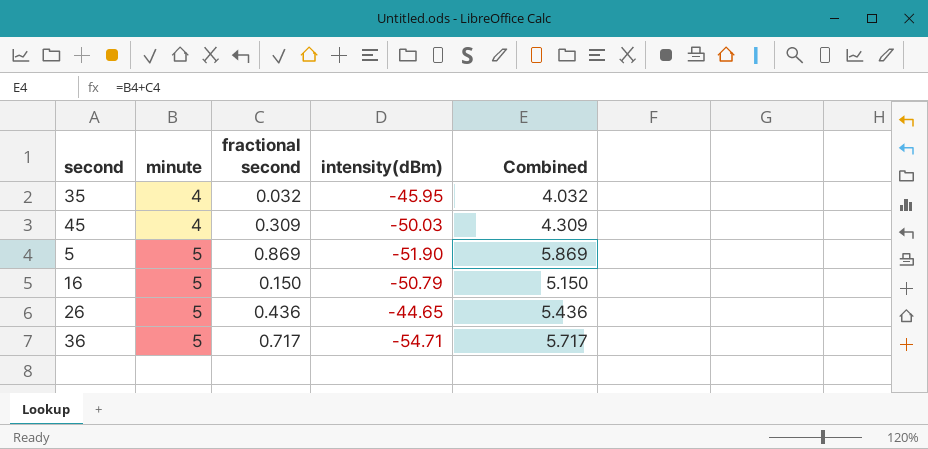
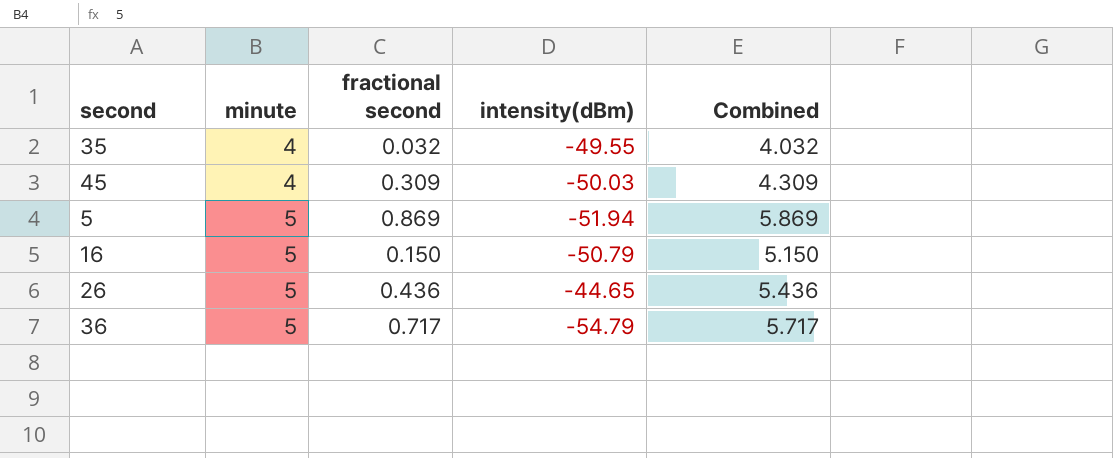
35 | intensity(dBm): -45.95 -> -49.55
5 | intensity(dBm): -51.90 -> -51.94
36 | intensity(dBm): -54.71 -> -54.79

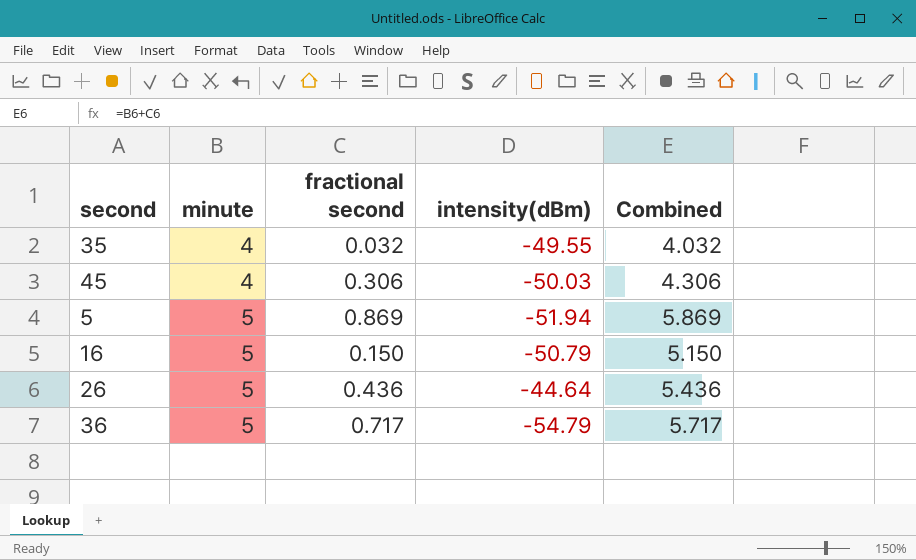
45 | fractional second: 0.309 -> 0.306
45 | Combined: 4.309 -> 4.306
26 | intensity(dBm): -44.65 -> -44.64

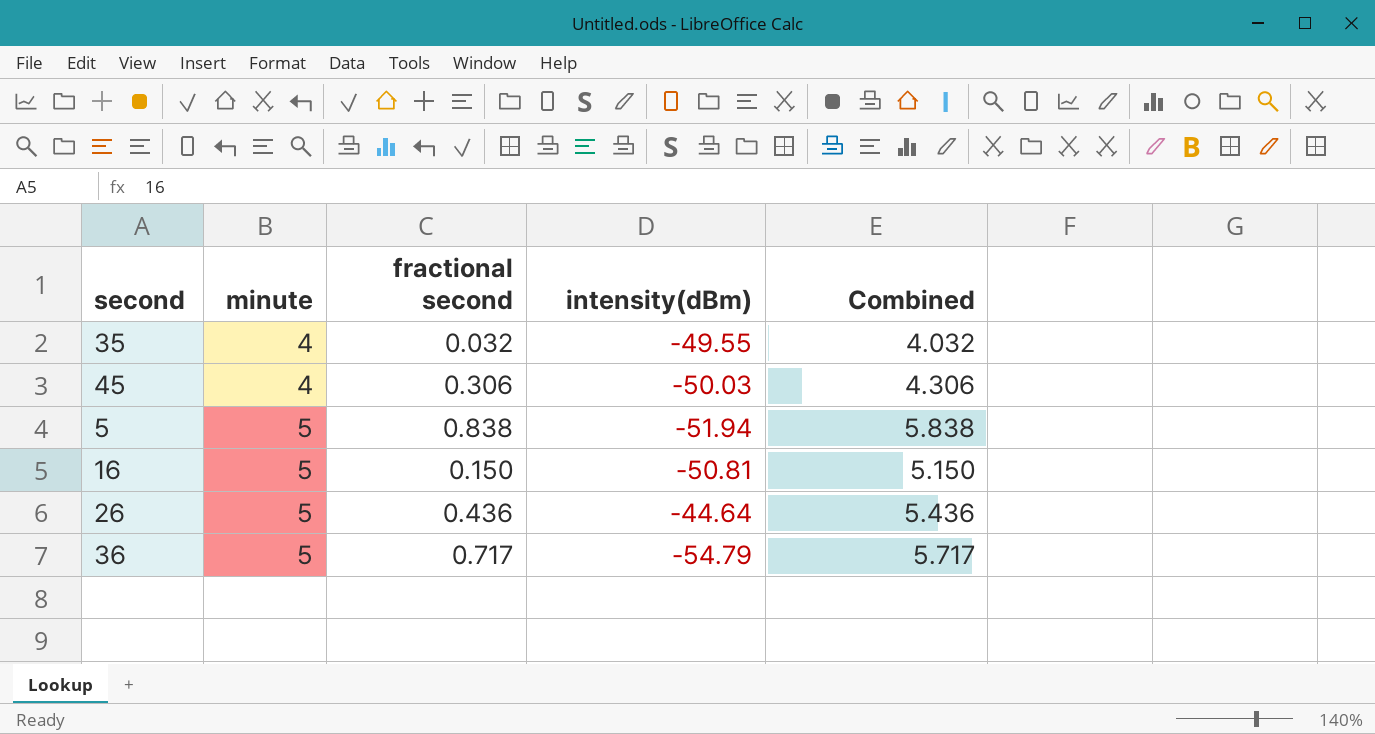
5 | fractional second: 0.869 -> 0.838
5 | Combined: 5.869 -> 5.838
16 | intensity(dBm): -50.79 -> -50.81

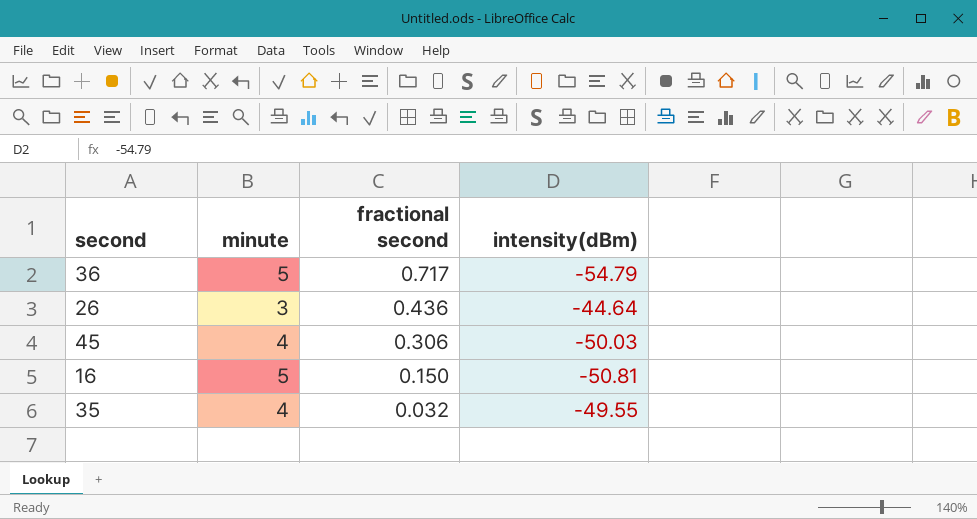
row order: minute ascending -> fractional second descending
column Combined | formula: [minute] + [fractional second] -> none
row 5: 5 | 0.838 | -51.94 | 5.838 -> none
26 | minute: 5 -> 3

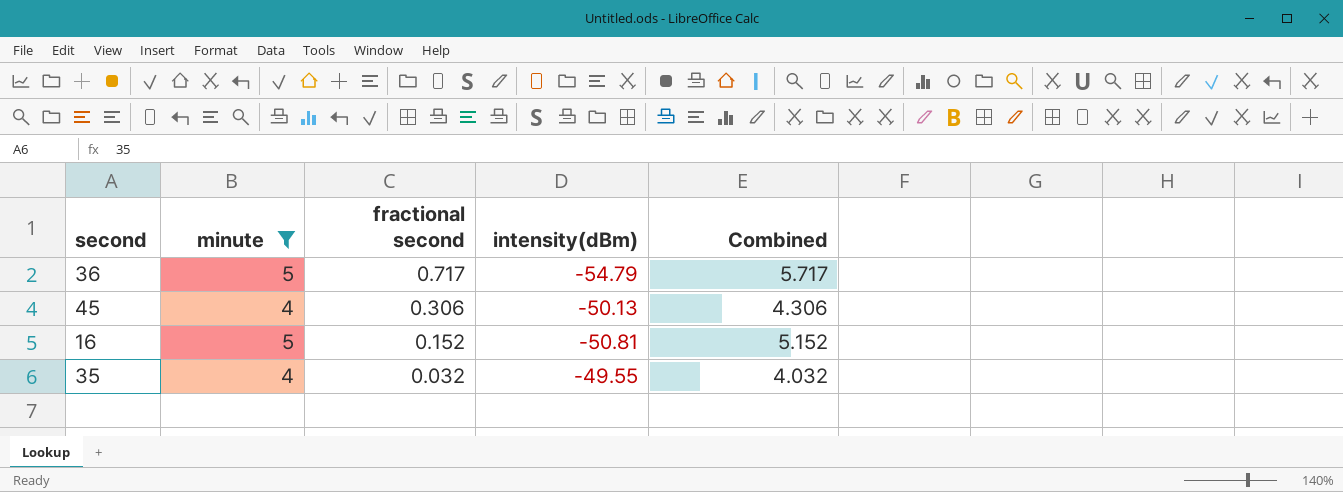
filter: none -> minute != 3
column Combined | formula: none -> [minute] + [fractional second]
45 | intensity(dBm): -50.03 -> -50.13
16 | fractional second: 0.150 -> 0.152

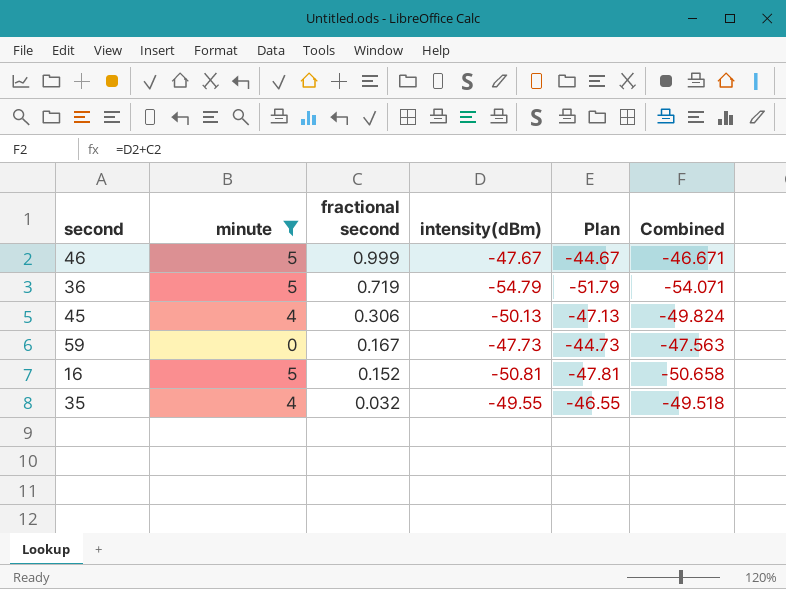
column Plan | formula: none -> [intensity(dBm)] + 3
column Combined | formula: [minute] + [fractional second] -> [fractional second] + [intensity(dBm)]
row 46: none -> 5 | 0.999 | -47.67 | -44.67 | -46.671
36 | fractional second: 0.717 -> 0.719
row 59: none -> 0 | 0.167 | -47.73 | -44.73 | -47.563

